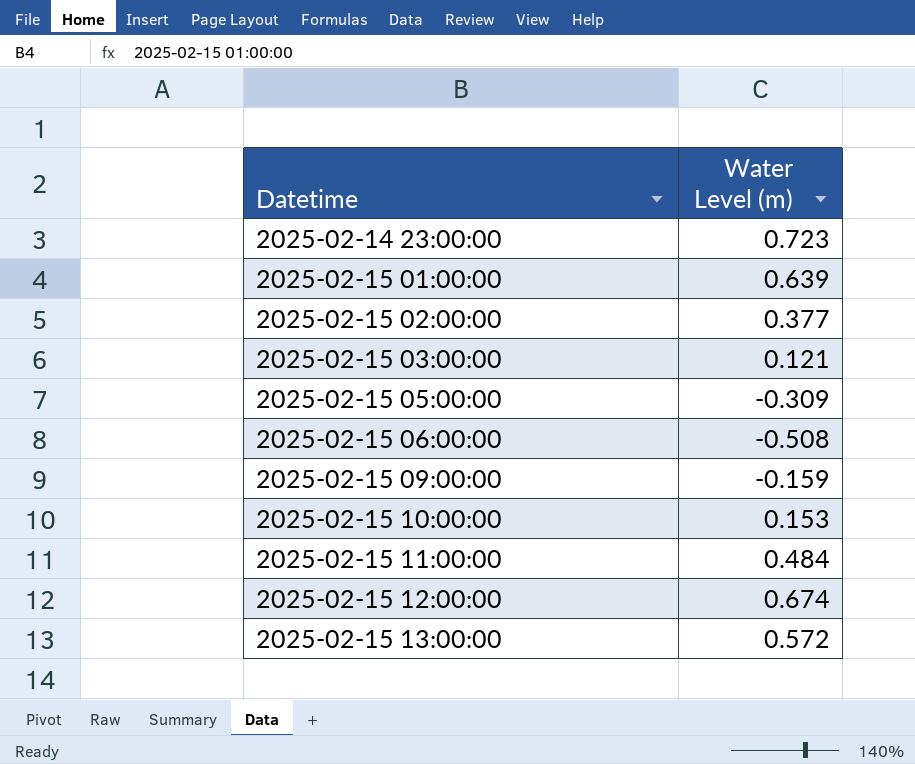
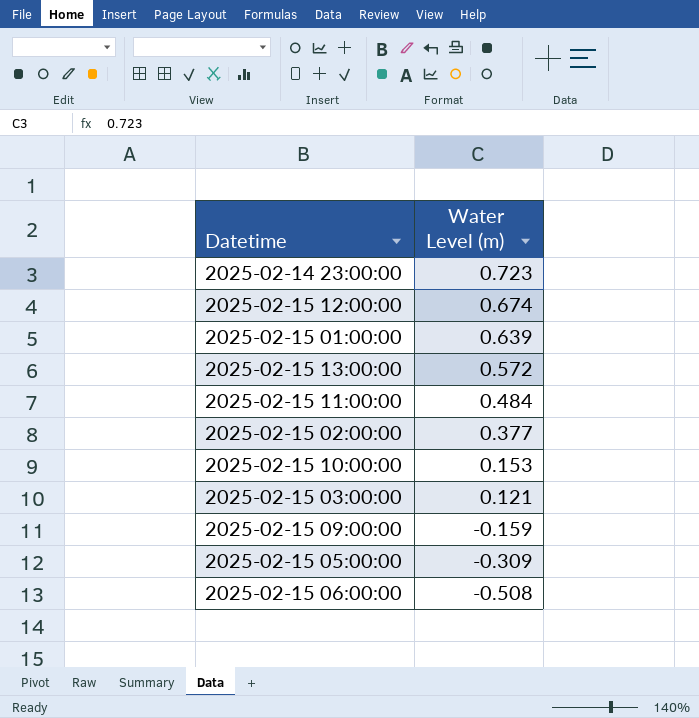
row order: Datetime ascending -> Water Level (m) descending

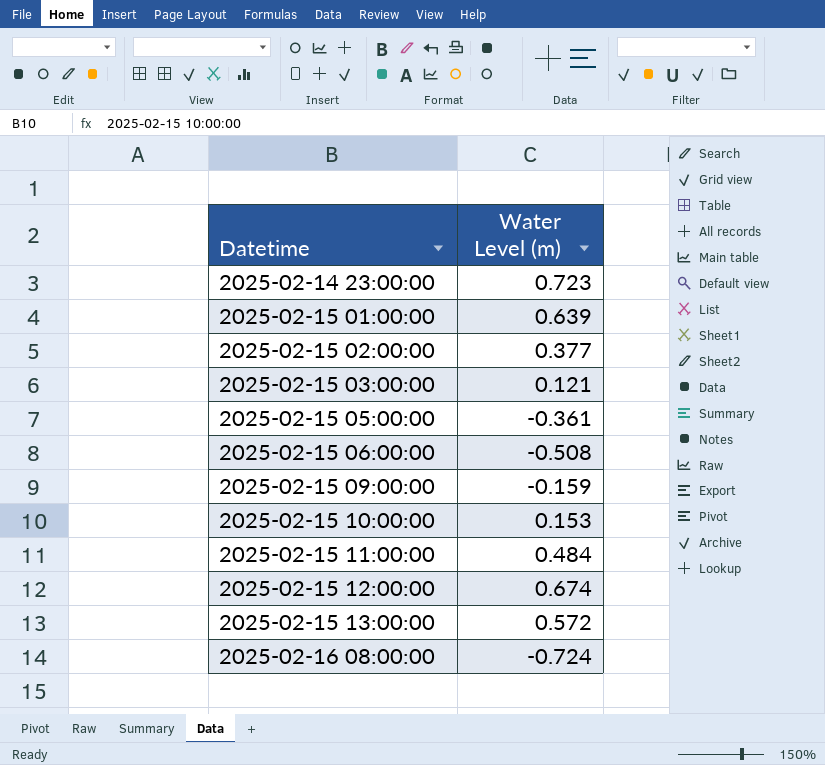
row order: Water Level (m) descending -> Datetime ascending
2025-02-15 05:00:00 | Water Level (m): -0.309 -> -0.361
row 2025-02-16 08:00:00: none -> -0.724

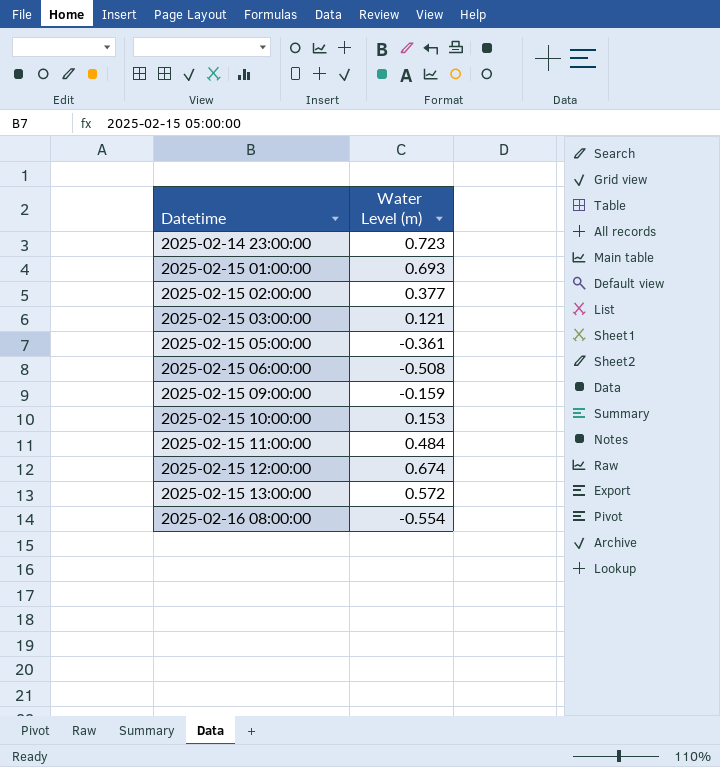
2025-02-15 01:00:00 | Water Level (m): 0.639 -> 0.693
2025-02-16 08:00:00 | Water Level (m): -0.724 -> -0.554

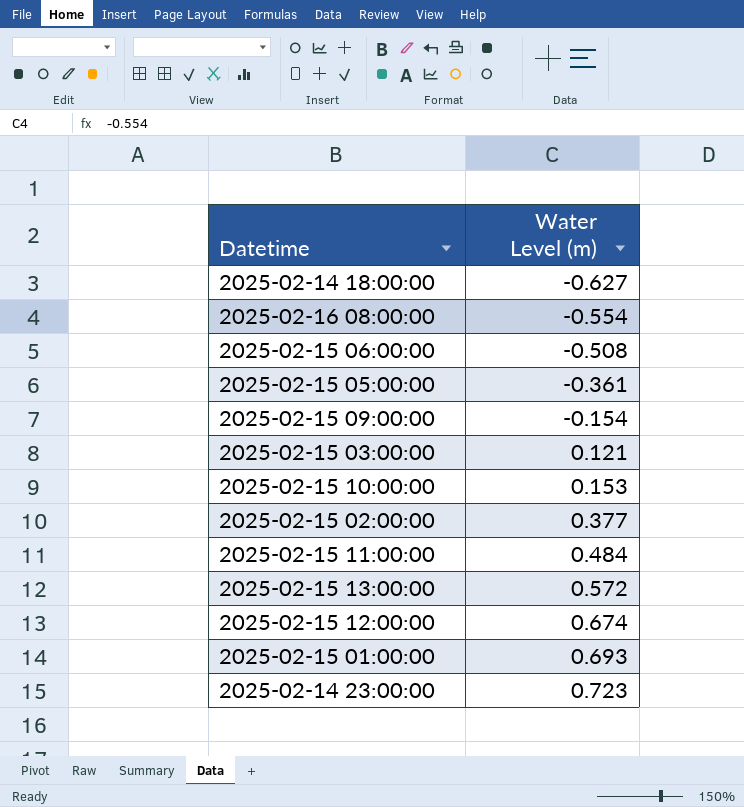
row order: Datetime ascending -> Water Level (m) ascending
row 2025-02-14 18:00:00: none -> -0.627
2025-02-15 09:00:00 | Water Level (m): -0.159 -> -0.154

